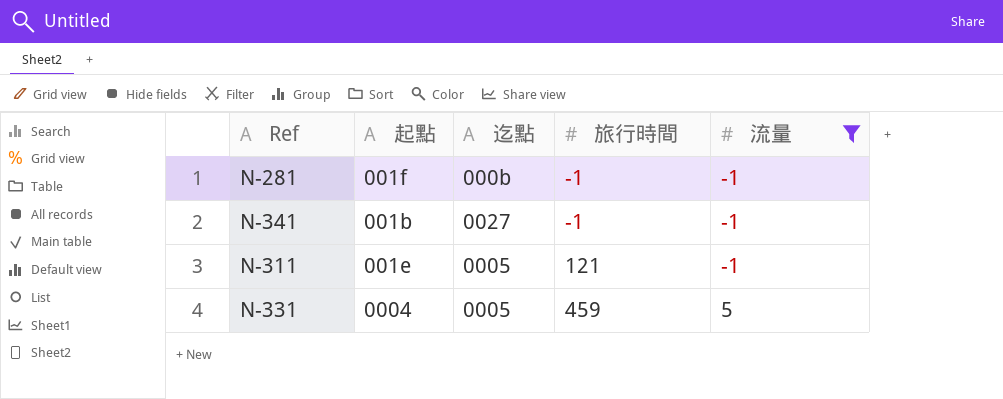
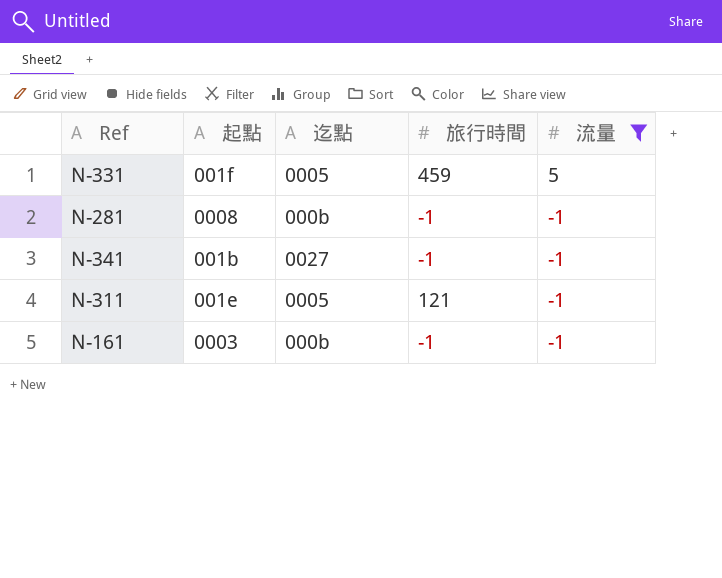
row order: 旅行時間 ascending -> 流量 descending
N-331 | 起點: 0004 -> 001f
N-281 | 起點: 001f -> 0008
row N-161: none -> 0003 | 000b | -1 | -1

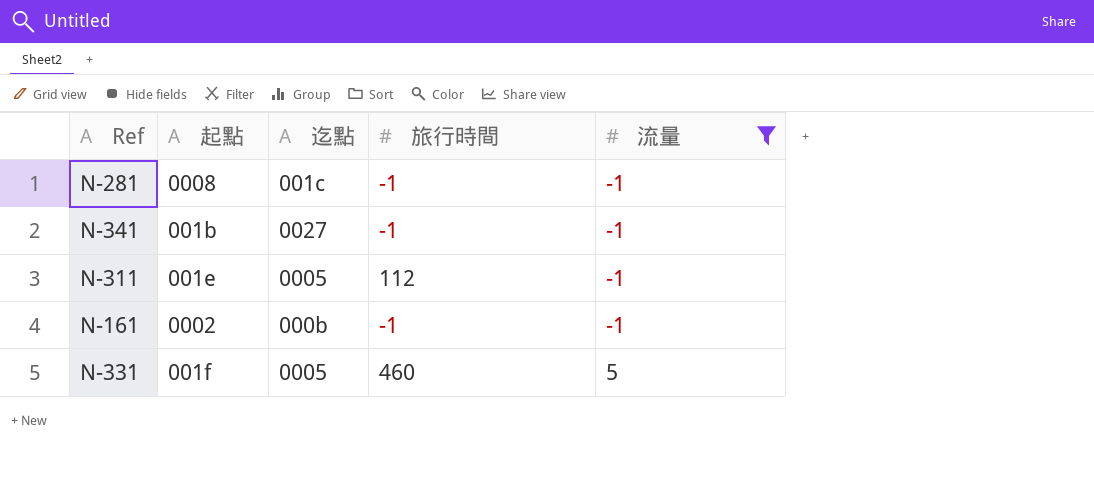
row order: 流量 descending -> 流量 ascending
N-281 | 迄點: 000b -> 001c
N-311 | 旅行時間: 121 -> 112
N-161 | 起點: 0003 -> 0002
N-331 | 旅行時間: 459 -> 460

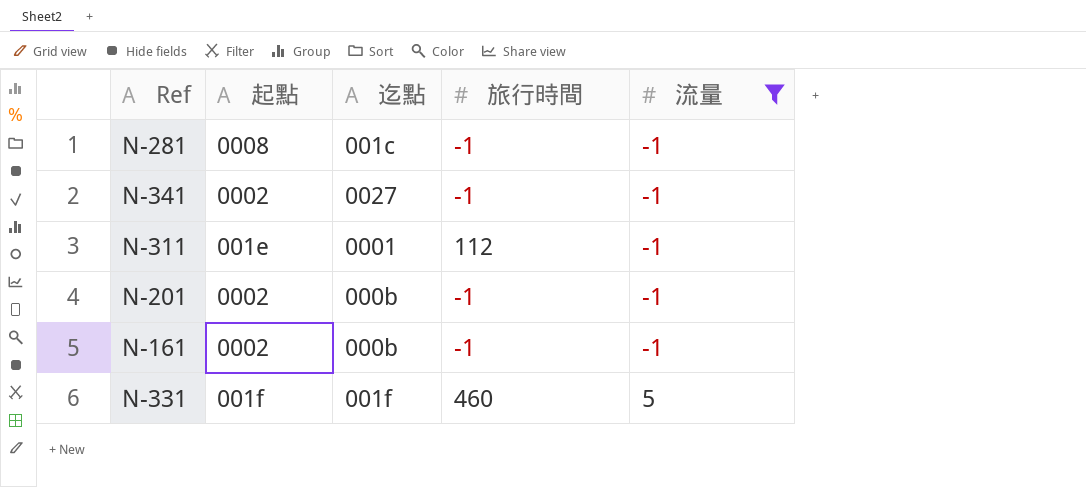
N-341 | 起點: 001b -> 0002
N-311 | 迄點: 0005 -> 0001
row N-201: none -> 0002 | 000b | -1 | -1
N-331 | 迄點: 0005 -> 001f

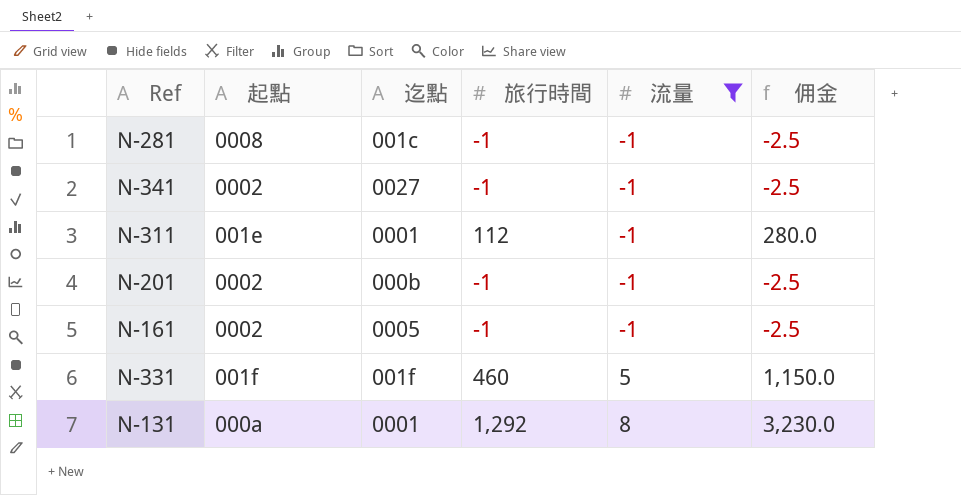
column 佣金 | formula: none -> [旅行時間] * 2.5
N-161 | 迄點: 000b -> 0005
row N-131: none -> 000a | 0001 | 1,292 | 8 | 3,230.0

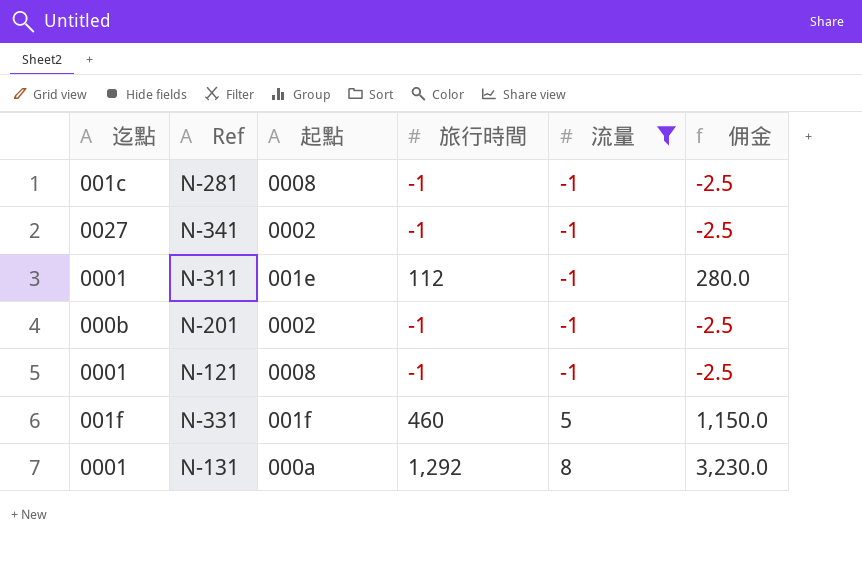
column 迄點 | position: 3 -> 1
row N-161: 0002 | 0005 | -1 | -1 | -2.5 -> none
row N-121: none -> 0001 | 0008 | -1 | -1 | -2.5

